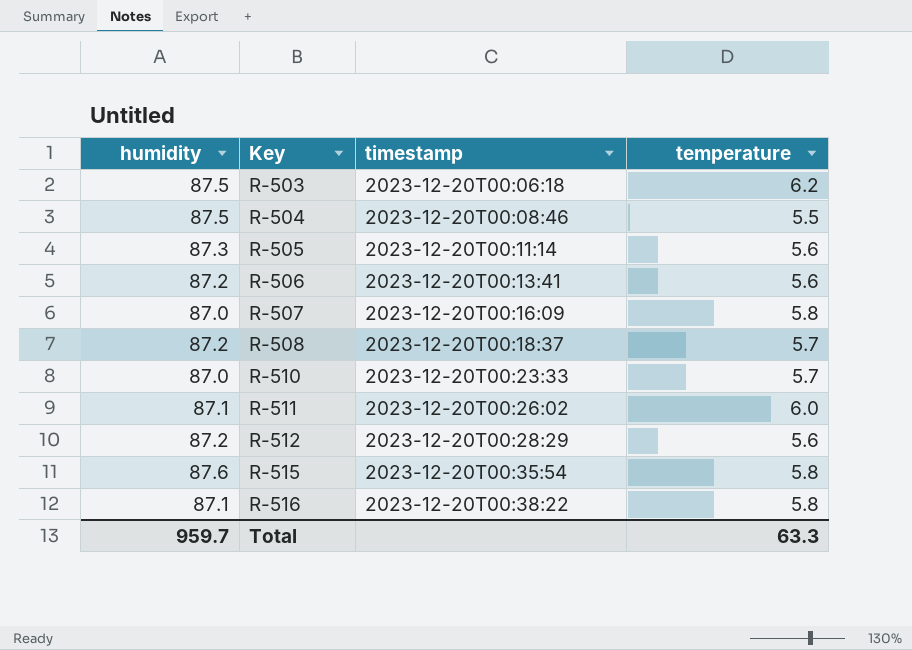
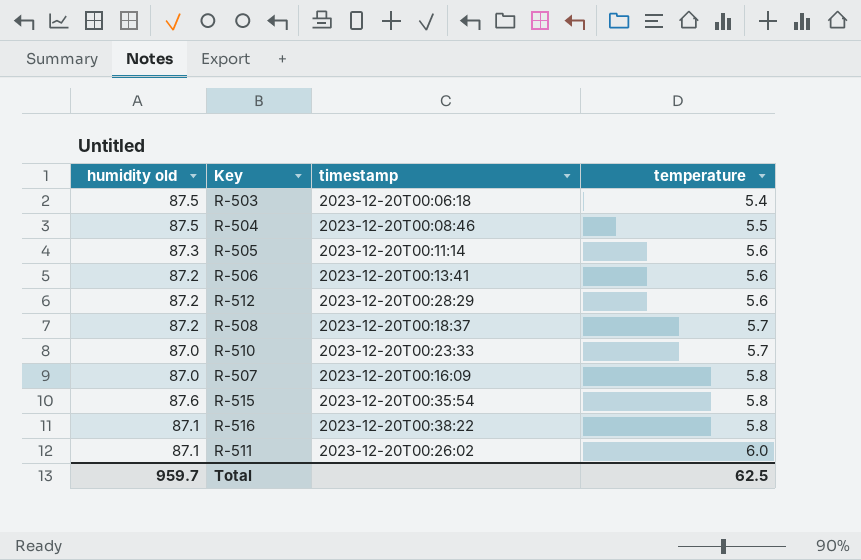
row order: Key ascending -> temperature ascending
column name: humidity -> humidity old
R-503 | temperature: 6.2 -> 5.4
Total | temperature: 63.3 -> 62.5

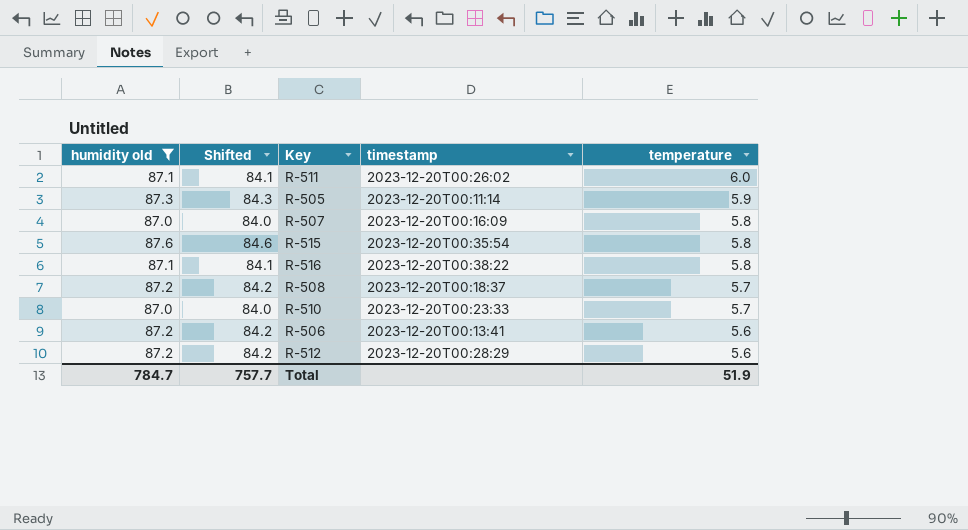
filter: none -> humidity old != 87.5
row order: temperature ascending -> temperature descending
column Shifted | formula: none -> [humidity old] - 3
R-505 | temperature: 5.6 -> 5.9
Total | humidity old: 959.7 -> 784.7
Total | temperature: 62.5 -> 51.9

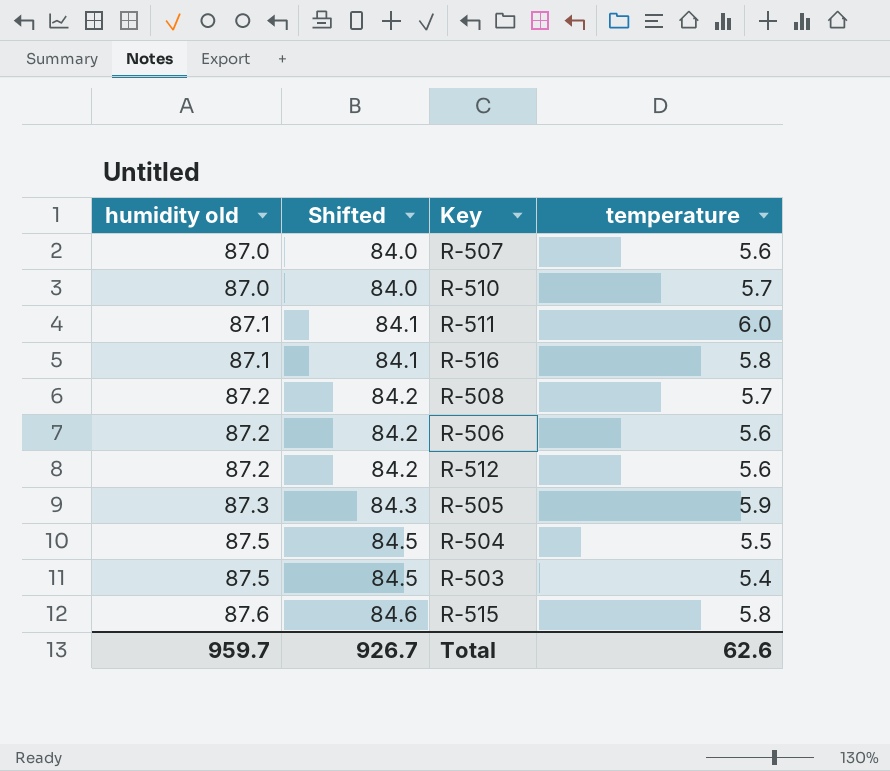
filter: humidity old != 87.5 -> none
row order: temperature descending -> humidity old ascending
column timestamp | position: 4 -> none
R-507 | temperature: 5.8 -> 5.6
Total | humidity old: 784.7 -> 959.7
Total | Shifted: 757.7 -> 926.7
Total | temperature: 51.9 -> 62.6

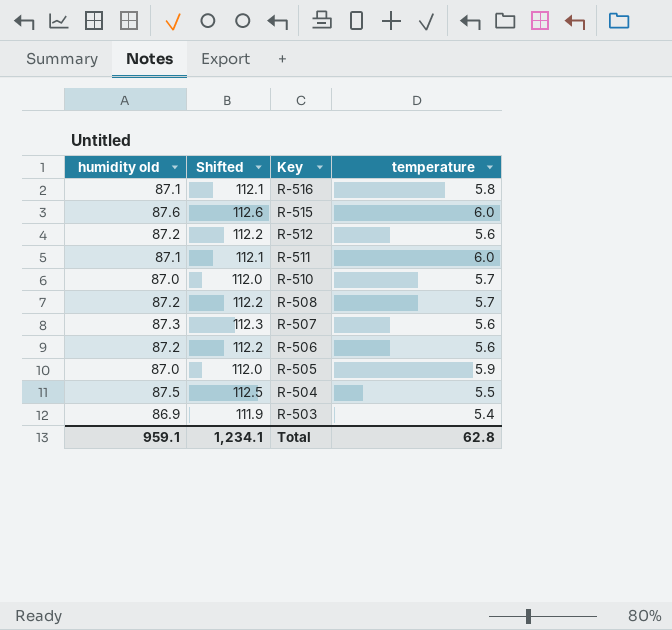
row order: humidity old ascending -> Key descending
column Shifted | formula: [humidity old] - 3 -> [humidity old] + 25
R-515 | temperature: 5.8 -> 6.0
R-507 | humidity old: 87.0 -> 87.3
R-505 | humidity old: 87.3 -> 87.0
R-503 | humidity old: 87.5 -> 86.9
Total | humidity old: 959.7 -> 959.1
Total | Shifted: 926.7 -> 1,234.1
Total | temperature: 62.6 -> 62.8

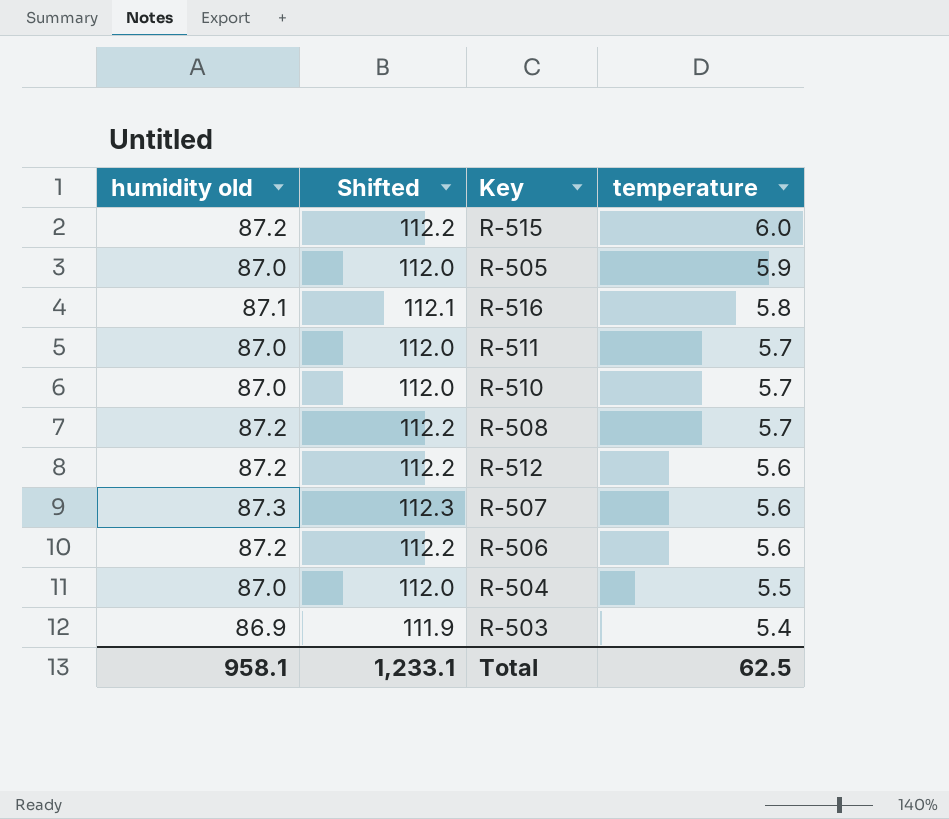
row order: Key descending -> temperature descending
R-515 | humidity old: 87.6 -> 87.2
R-515 | Shifted: 112.6 -> 112.2
R-511 | humidity old: 87.1 -> 87.0
R-511 | Shifted: 112.1 -> 112.0
R-511 | temperature: 6.0 -> 5.7
R-504 | humidity old: 87.5 -> 87.0
R-504 | Shifted: 112.5 -> 112.0
Total | humidity old: 959.1 -> 958.1
Total | Shifted: 1,234.1 -> 1,233.1
Total | temperature: 62.8 -> 62.5

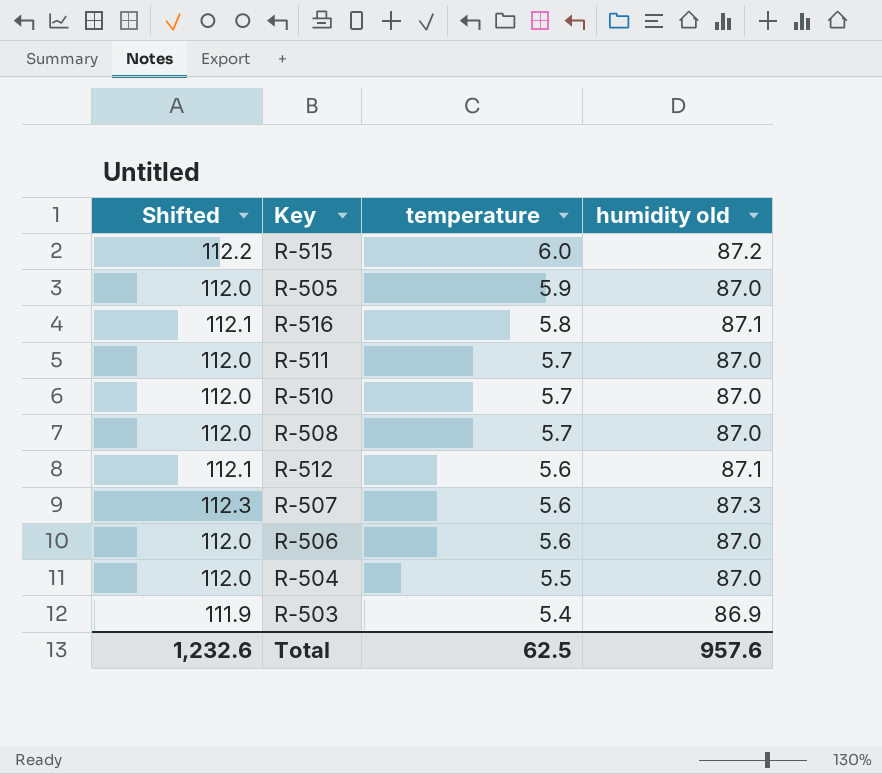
column humidity old | position: 1 -> 4
R-508 | Shifted: 112.2 -> 112.0
R-508 | humidity old: 87.2 -> 87.0
R-512 | Shifted: 112.2 -> 112.1
R-512 | humidity old: 87.2 -> 87.1
R-506 | Shifted: 112.2 -> 112.0
R-506 | humidity old: 87.2 -> 87.0
Total | Shifted: 1,233.1 -> 1,232.6
Total | humidity old: 958.1 -> 957.6

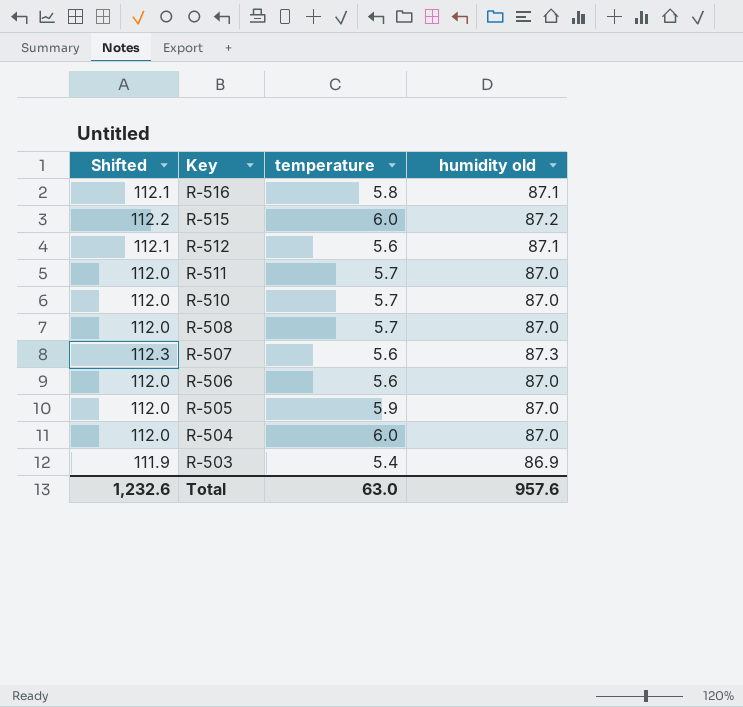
row order: temperature descending -> Key descending
R-504 | temperature: 5.5 -> 6.0
Total | temperature: 62.5 -> 63.0

